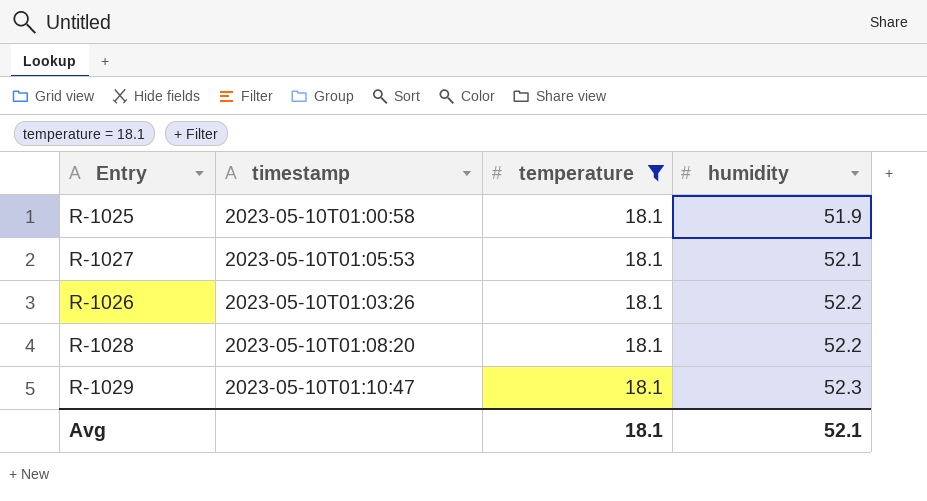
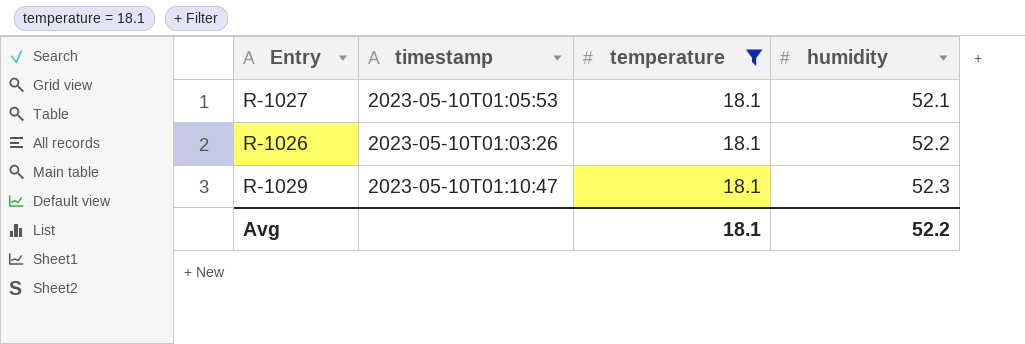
row R-1025: 2023-05-10T01:00:58 | 18.1 | 51.9 -> none
row R-1028: 2023-05-10T01:08:20 | 18.1 | 52.2 -> none
Avg | humidity: 52.1 -> 52.2

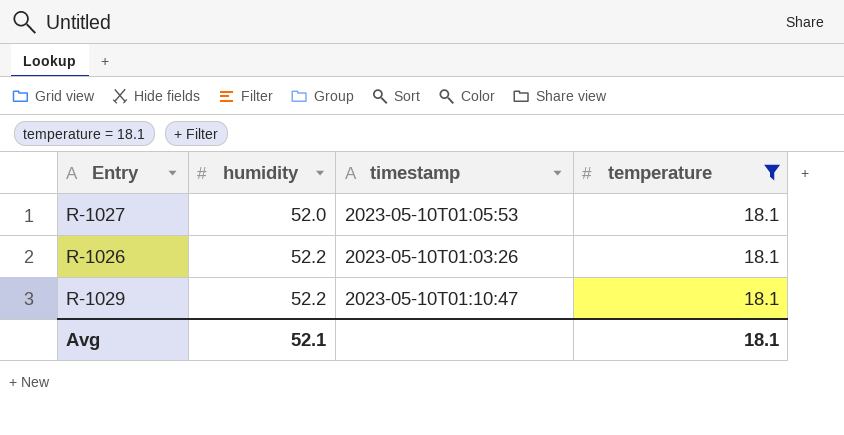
column humidity | position: 4 -> 2
R-1027 | humidity: 52.1 -> 52.0
R-1029 | humidity: 52.3 -> 52.2
Avg | humidity: 52.2 -> 52.1

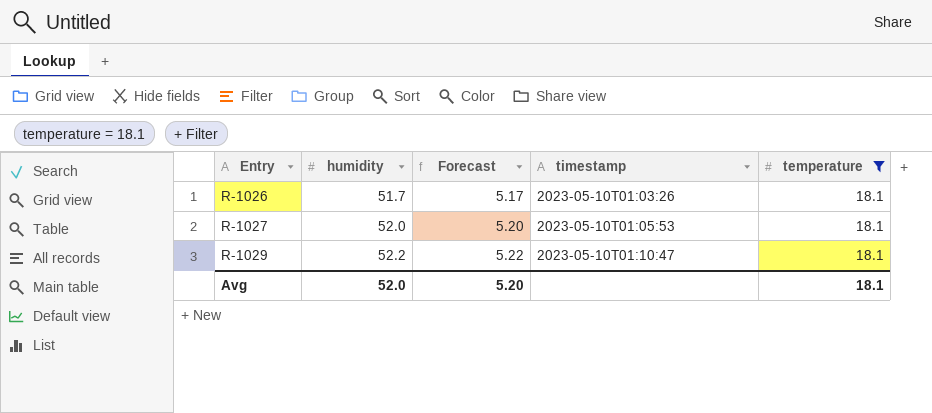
row order: humidity ascending -> Entry ascending
column Forecast | formula: none -> [humidity] * 0.1
R-1026 | humidity: 52.2 -> 51.7
Avg | humidity: 52.1 -> 52.0

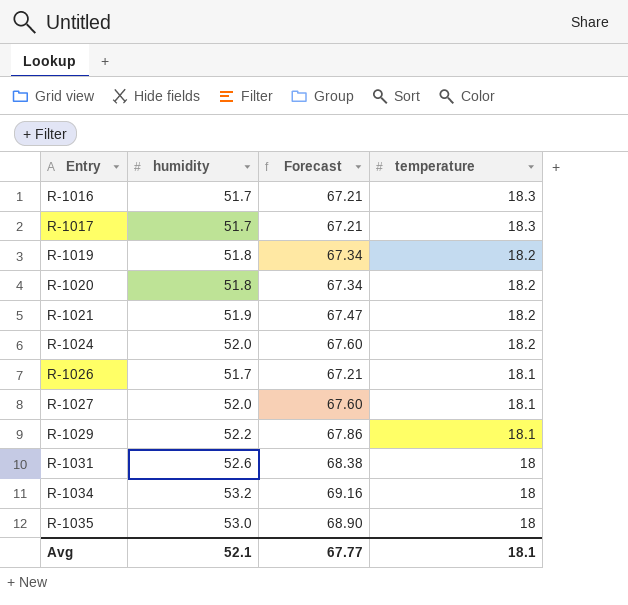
filter: temperature = 18.1 -> none
column timestamp | position: 4 -> none
column Forecast | formula: [humidity] * 0.1 -> [humidity] * 1.3
Avg | humidity: 52.0 -> 52.1
Avg | Forecast: 5.20 -> 67.77

